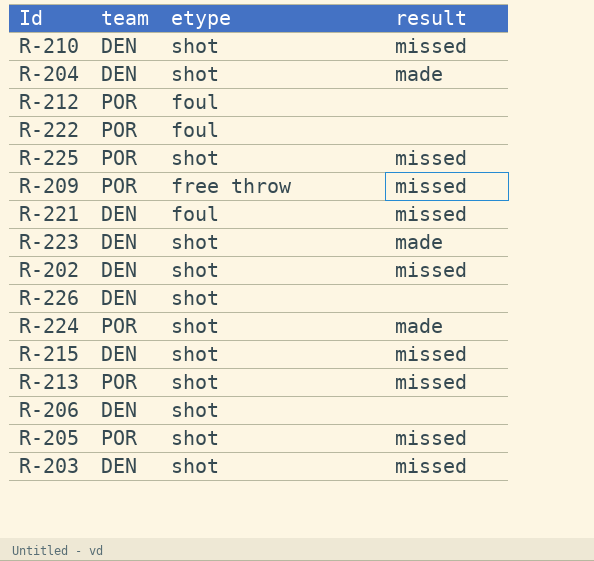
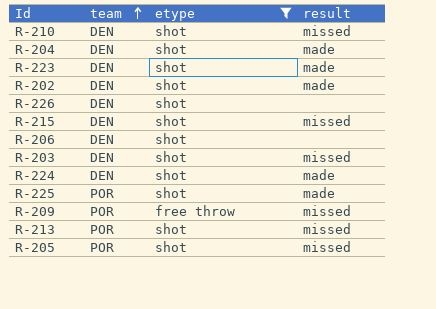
filter: none -> etype != foul
row order: none -> team ascending
R-202 | result: missed -> made
R-224 | team: POR -> DEN
R-225 | result: missed -> made

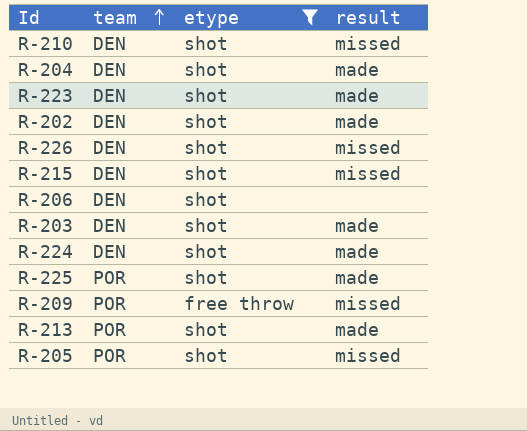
R-226 | result: none -> missed
R-203 | result: missed -> made
R-213 | result: missed -> made

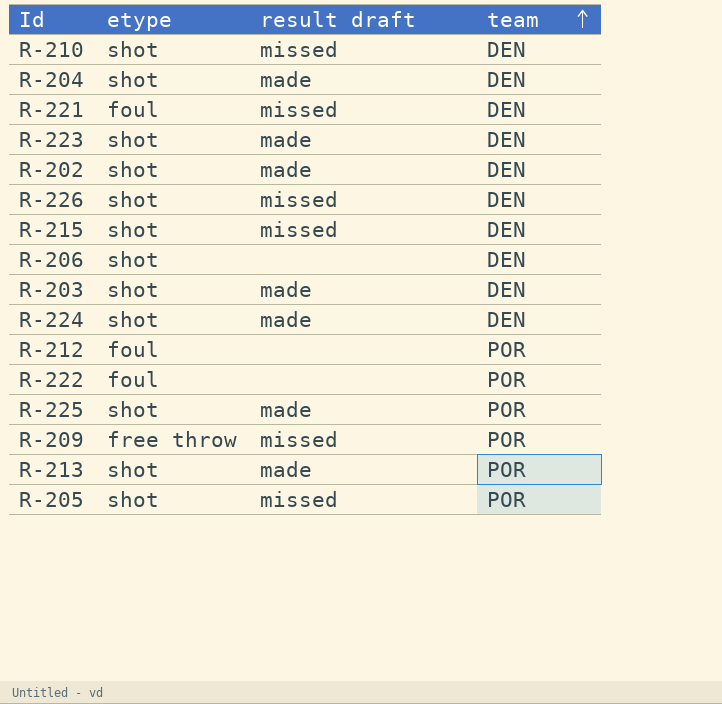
filter: etype != foul -> none
column name: result -> result draft
column team | position: 2 -> 4

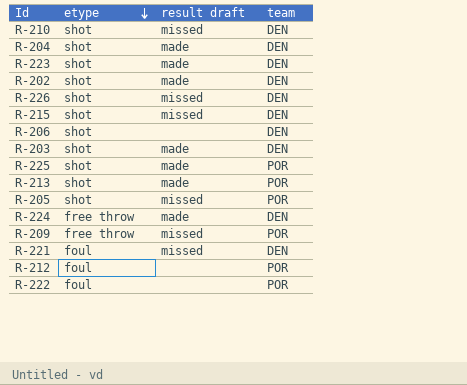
row order: team ascending -> etype descending
R-224 | etype: shot -> free throw

